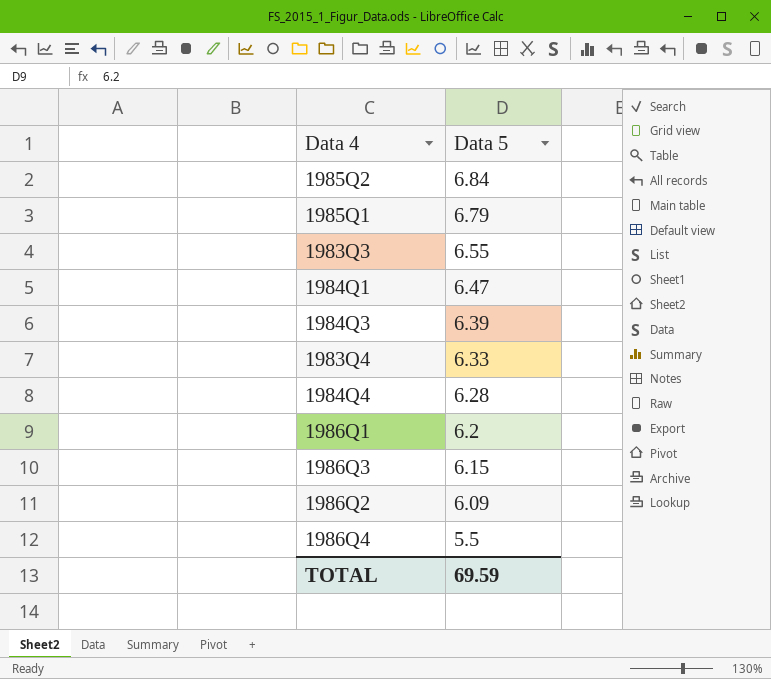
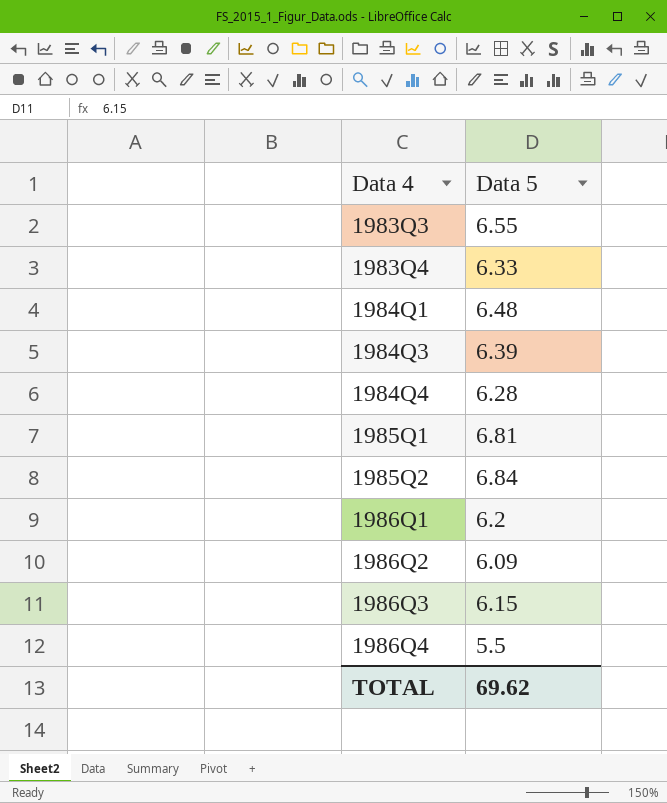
row order: Data 5 descending -> Data 4 ascending
1984Q1 | Data 5: 6.47 -> 6.48
1985Q1 | Data 5: 6.79 -> 6.81
TOTAL | Data 5: 69.59 -> 69.62

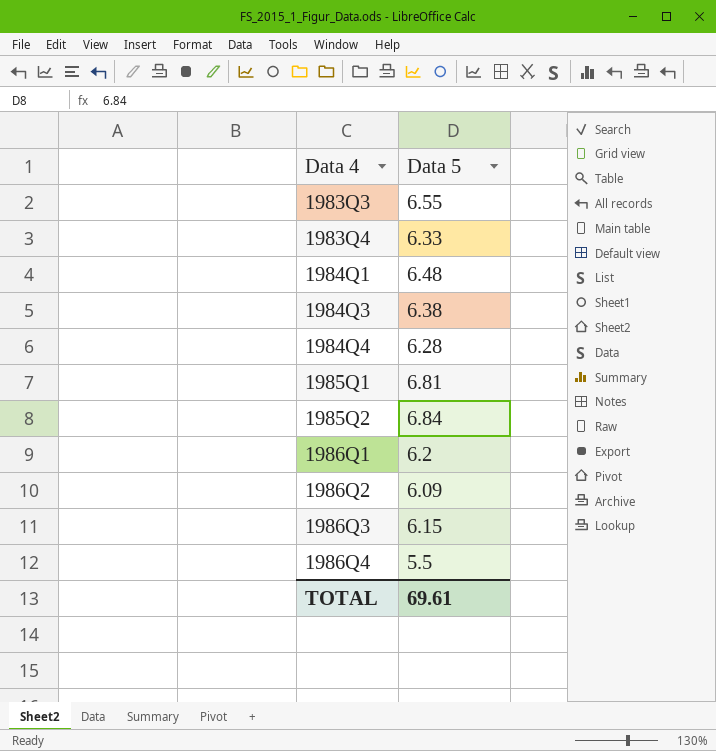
1984Q3 | Data 5: 6.39 -> 6.38
TOTAL | Data 5: 69.62 -> 69.61

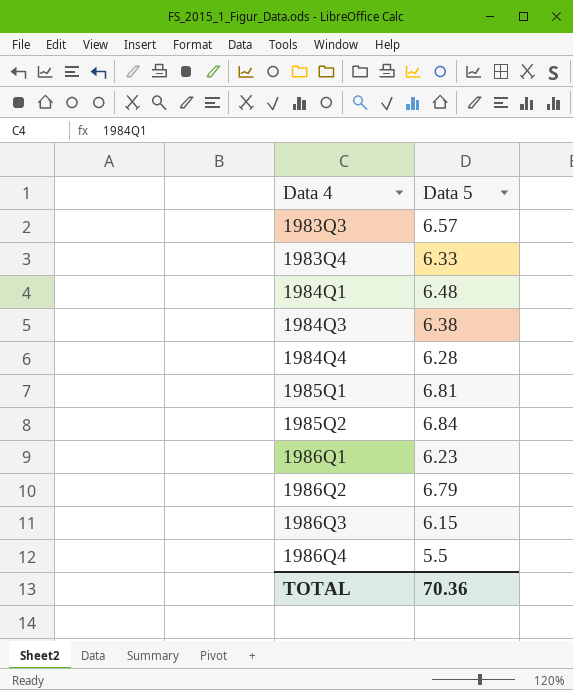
1983Q3 | Data 5: 6.55 -> 6.57
1986Q1 | Data 5: 6.2 -> 6.23
1986Q2 | Data 5: 6.09 -> 6.79
TOTAL | Data 5: 69.61 -> 70.36

